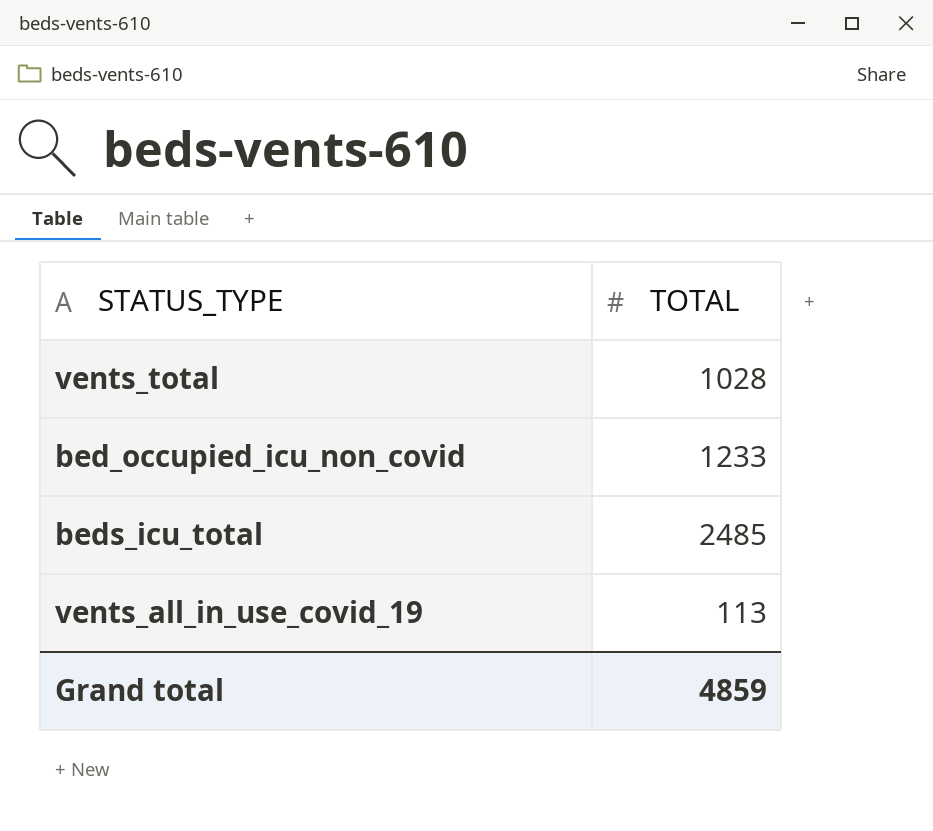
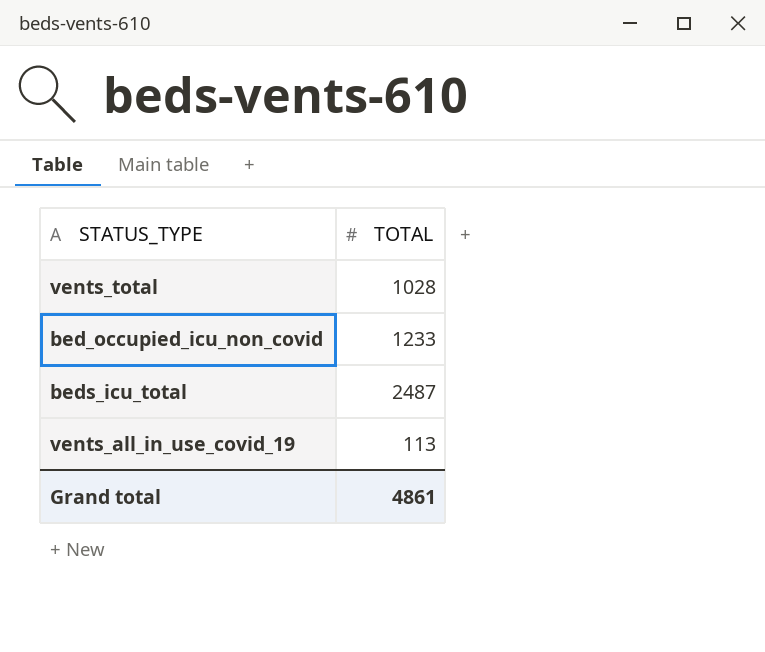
beds_icu_total | TOTAL: 2485 -> 2487
Grand total | TOTAL: 4859 -> 4861

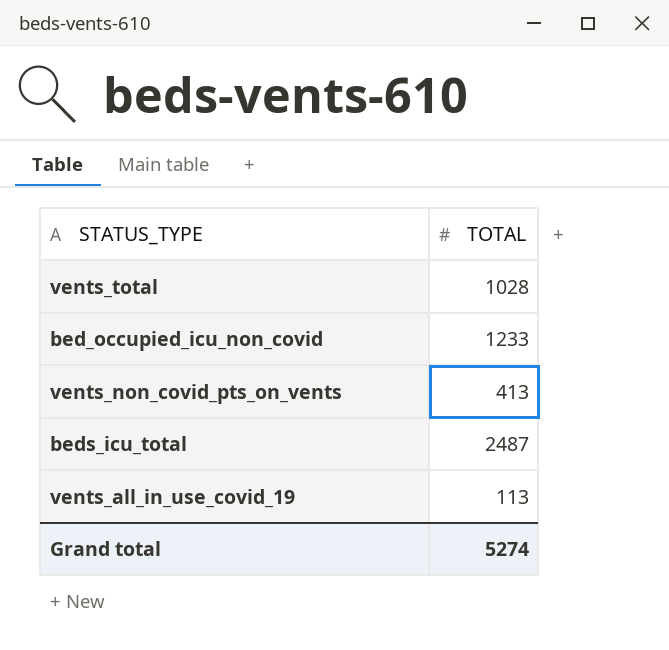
row vents_non_covid_pts_on_vents: none -> 413
Grand total | TOTAL: 4861 -> 5274

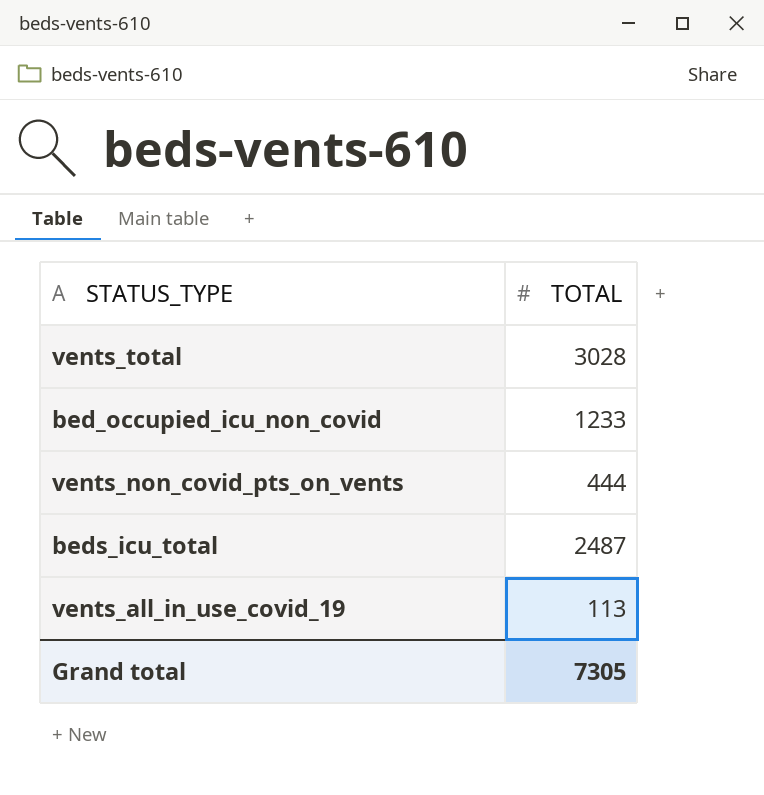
vents_total | TOTAL: 1028 -> 3028
vents_non_covid_pts_on_vents | TOTAL: 413 -> 444
Grand total | TOTAL: 5274 -> 7305

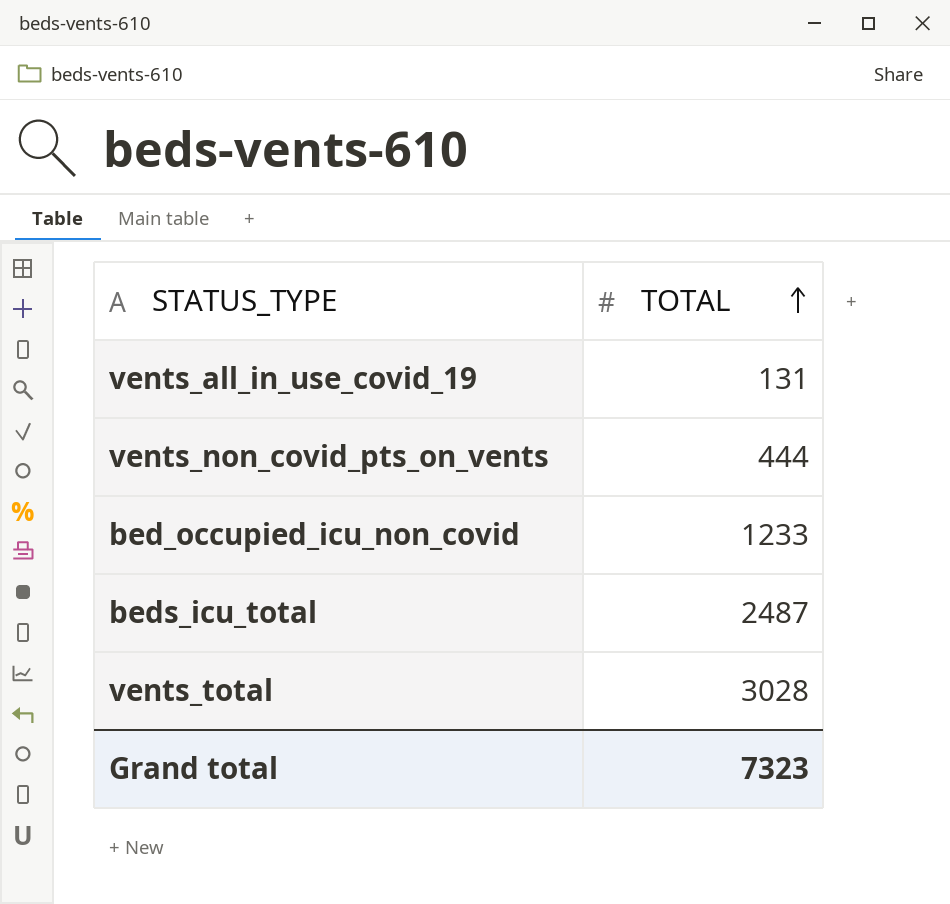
row order: none -> TOTAL ascending
vents_all_in_use_covid_19 | TOTAL: 113 -> 131
Grand total | TOTAL: 7305 -> 7323

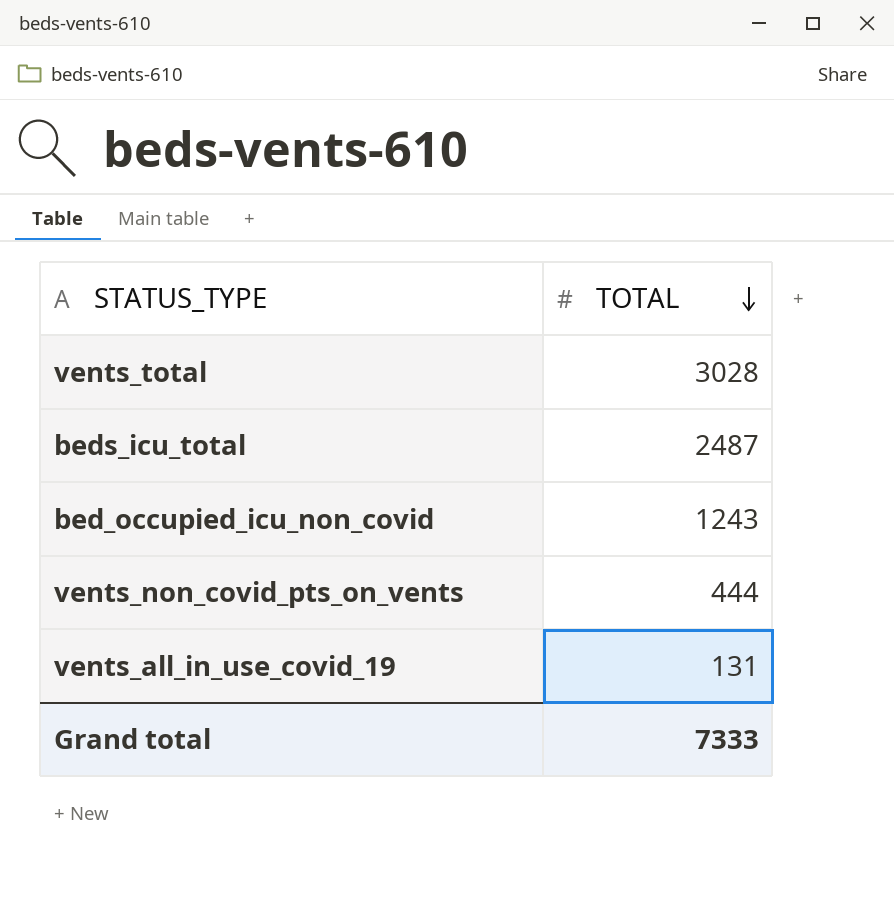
row order: TOTAL ascending -> TOTAL descending
bed_occupied_icu_non_covid | TOTAL: 1233 -> 1243
Grand total | TOTAL: 7323 -> 7333

